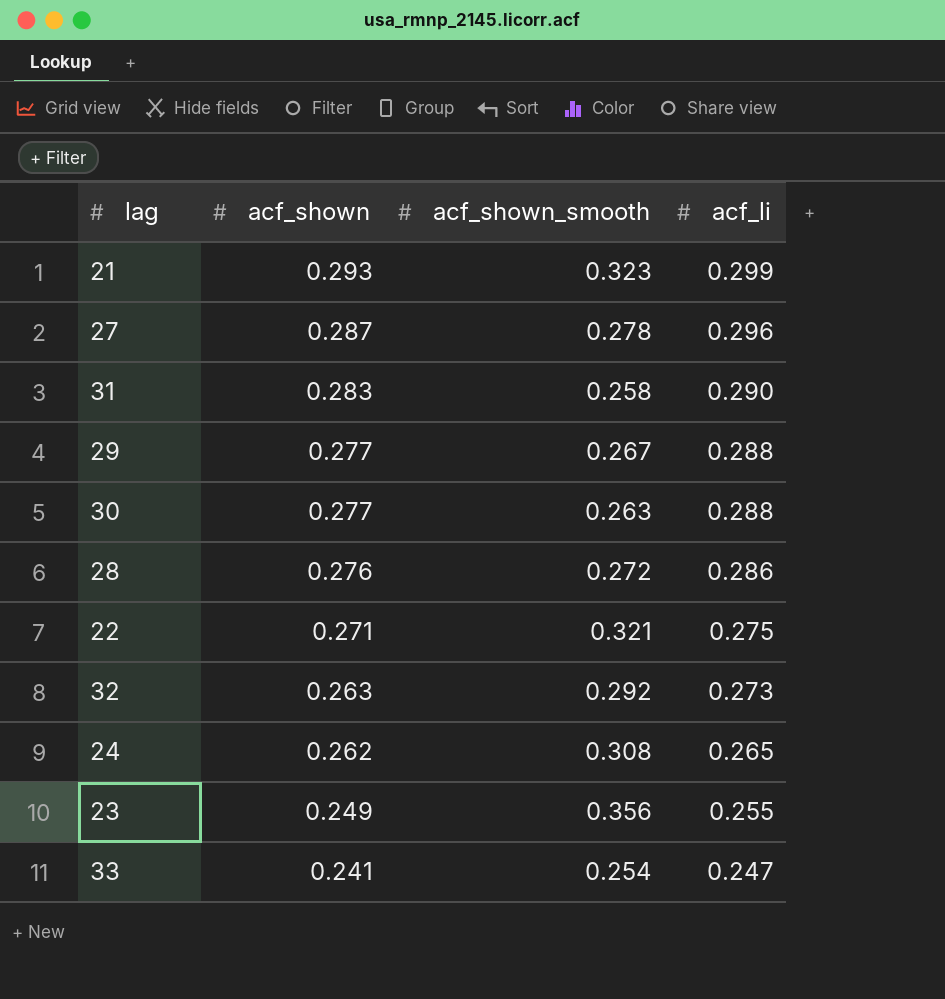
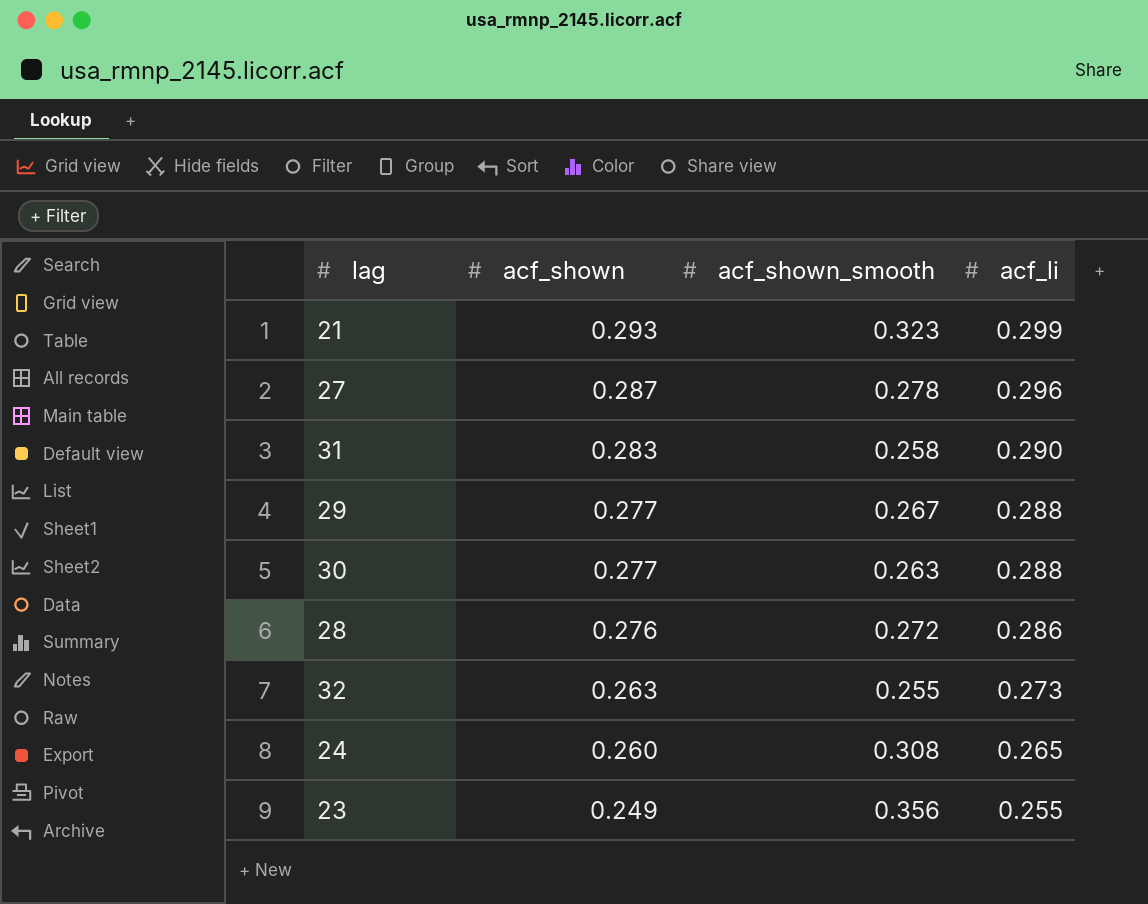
row 22: 0.271 | 0.321 | 0.275 -> none
row 33: 0.241 | 0.254 | 0.247 -> none
32 | acf_shown_smooth: 0.292 -> 0.255
24 | acf_shown: 0.262 -> 0.260

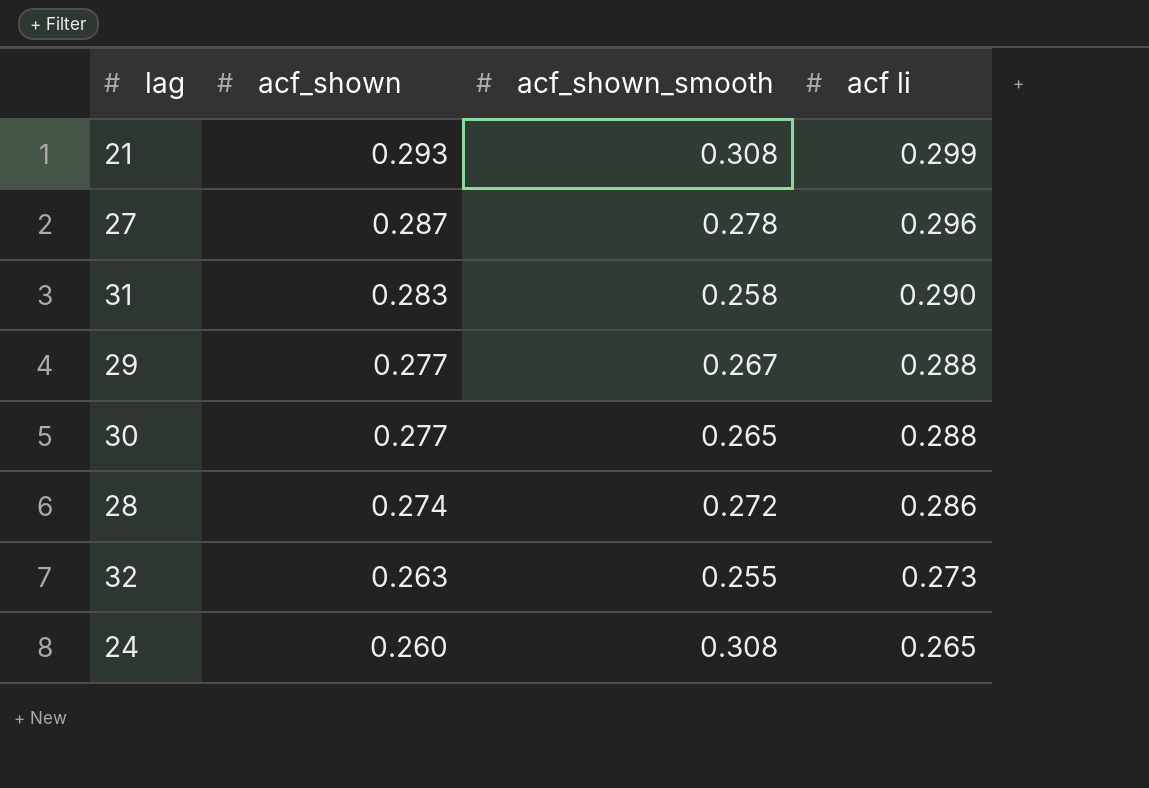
column name: acf_li -> acf li
row 23: 0.249 | 0.356 | 0.255 -> none
21 | acf_shown_smooth: 0.323 -> 0.308
30 | acf_shown_smooth: 0.263 -> 0.265
28 | acf_shown: 0.276 -> 0.274

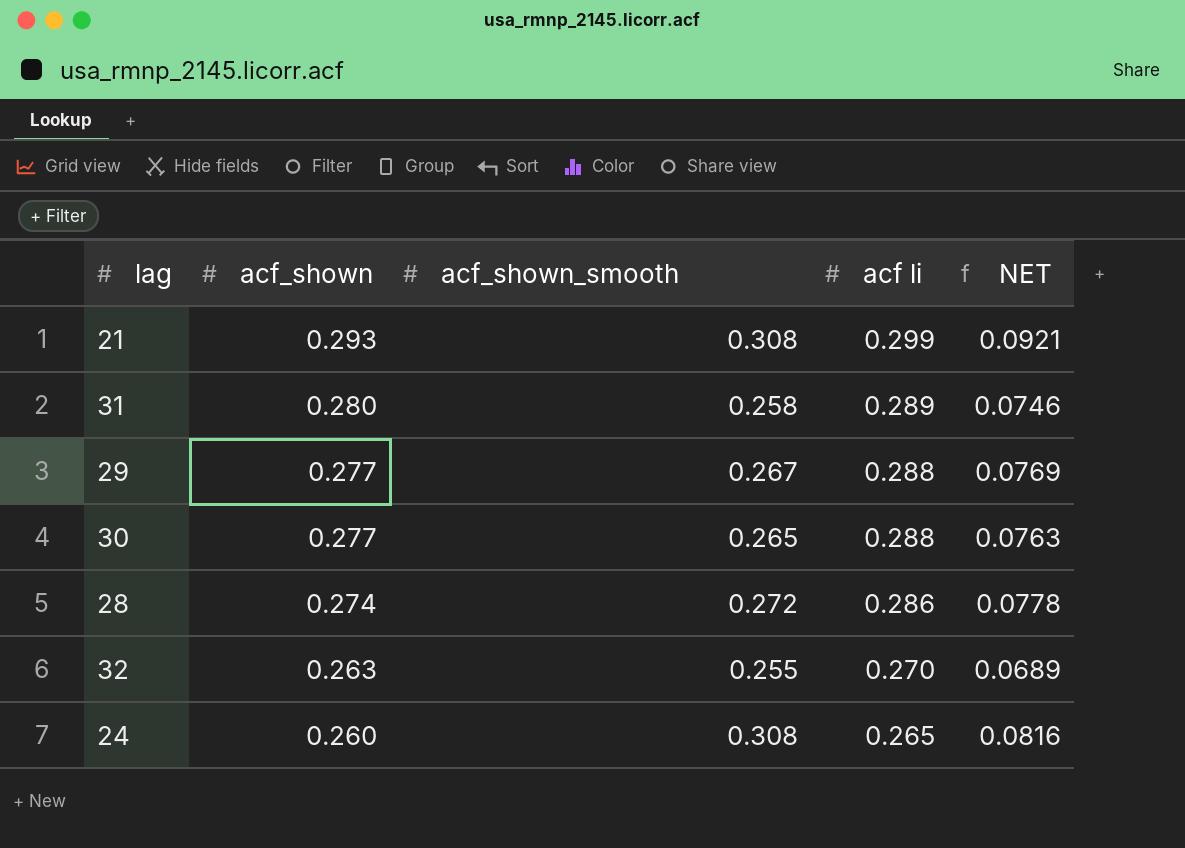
column NET | formula: none -> [acf_shown_smooth] * [acf li]
row 27: 0.287 | 0.278 | 0.296 -> none
31 | acf_shown: 0.283 -> 0.280
31 | acf li: 0.290 -> 0.289
32 | acf li: 0.273 -> 0.270

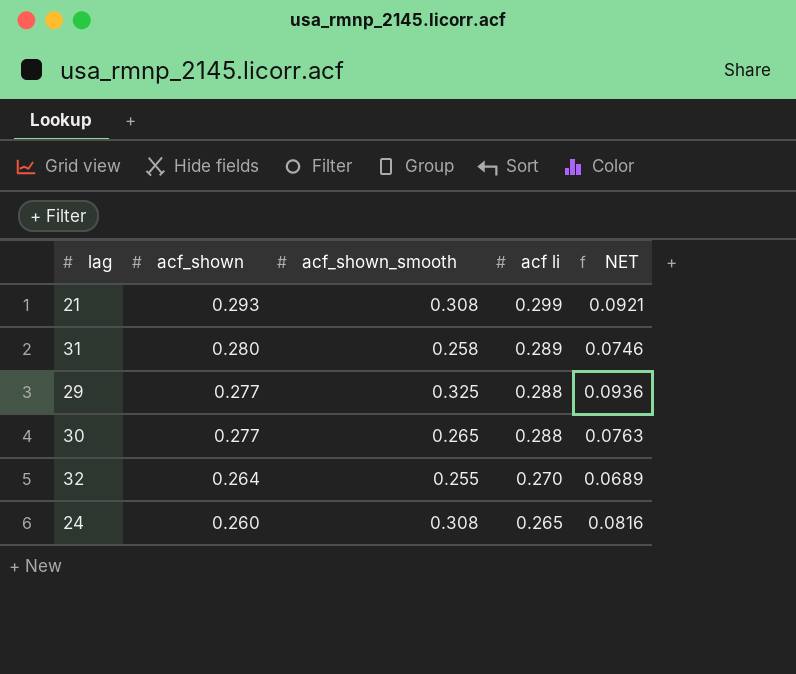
row 28: 0.274 | 0.272 | 0.286 | 0.0778 -> none
29 | acf_shown_smooth: 0.267 -> 0.325
29 | NET: 0.0769 -> 0.0936
32 | acf_shown: 0.263 -> 0.264

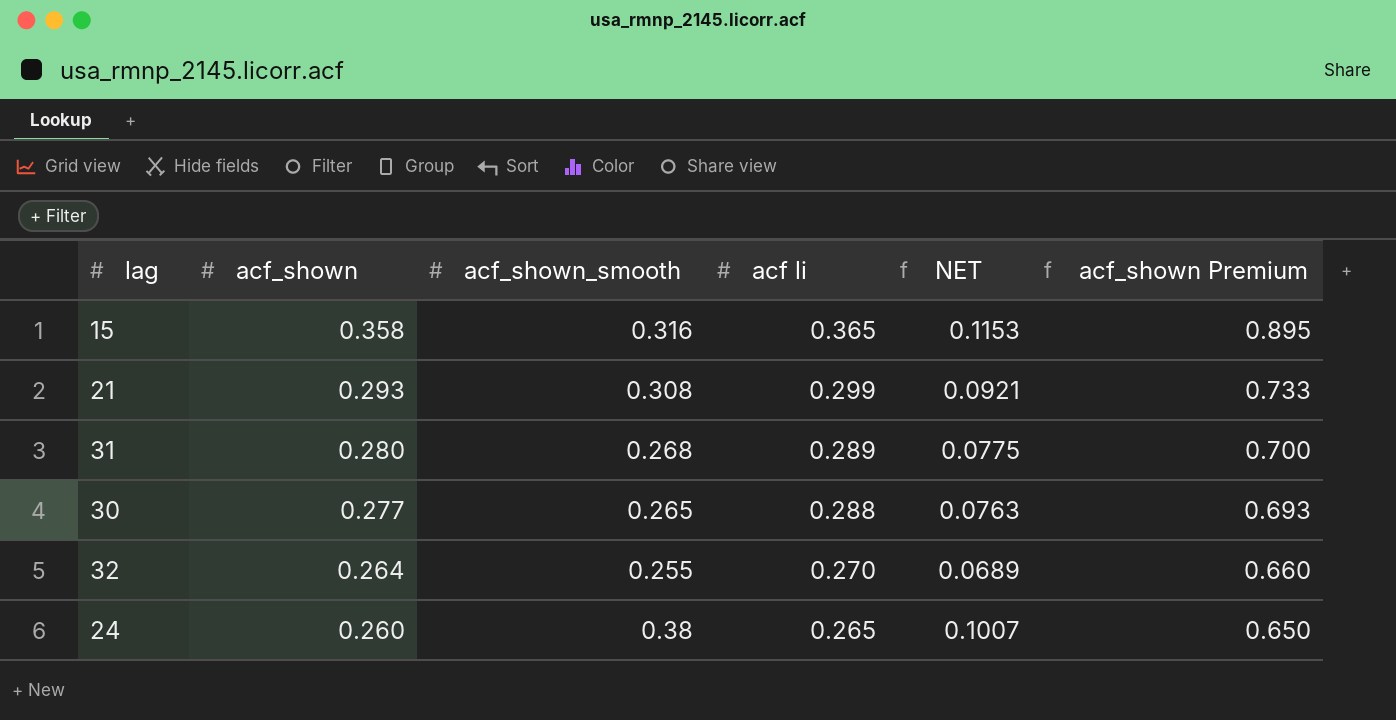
column acf_shown Premium | formula: none -> [acf_shown] * 2.5
row 29: 0.277 | 0.325 | 0.288 | 0.0936 -> none
row 15: none -> 0.358 | 0.316 | 0.365 | 0.1153 | 0.895
31 | acf_shown_smooth: 0.258 -> 0.268
31 | NET: 0.0746 -> 0.0775
24 | acf_shown_smooth: 0.308 -> 0.38
24 | NET: 0.0816 -> 0.1007

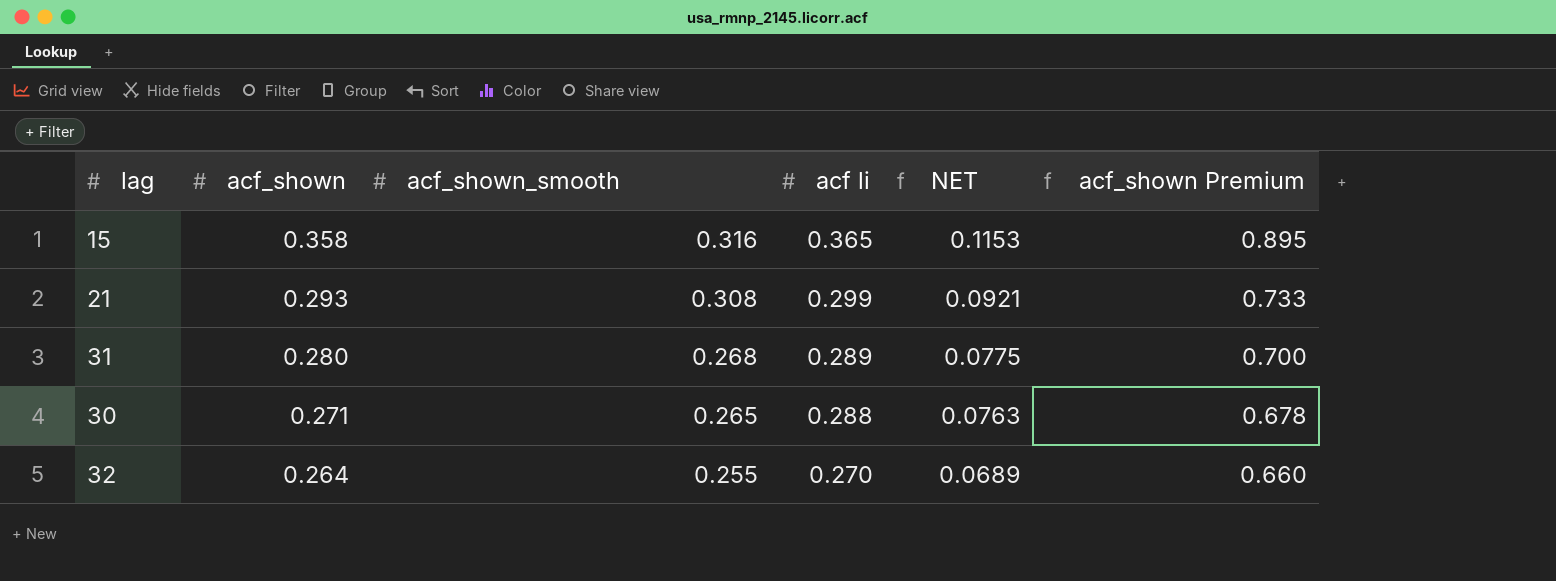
row 24: 0.260 | 0.38 | 0.265 | 0.1007 | 0.650 -> none
30 | acf_shown: 0.277 -> 0.271
30 | acf_shown Premium: 0.693 -> 0.678

